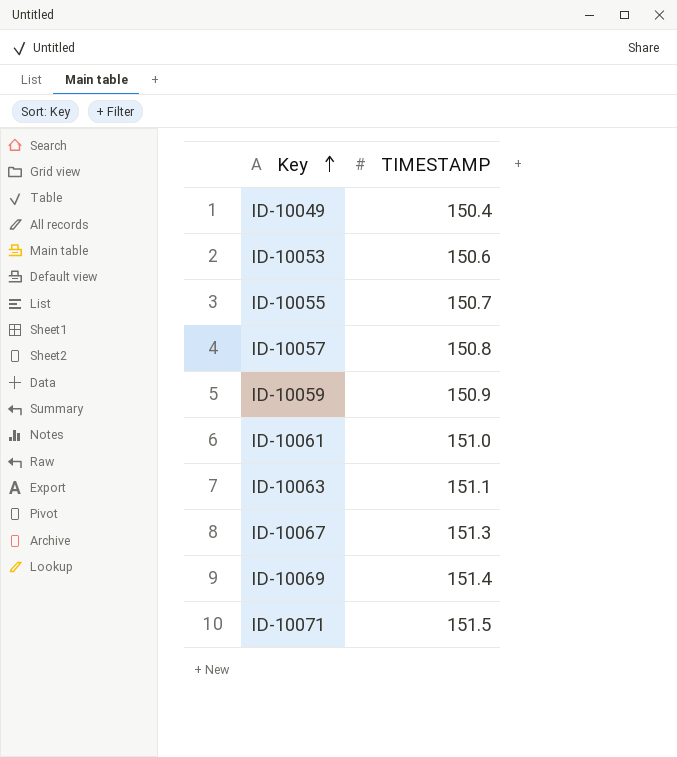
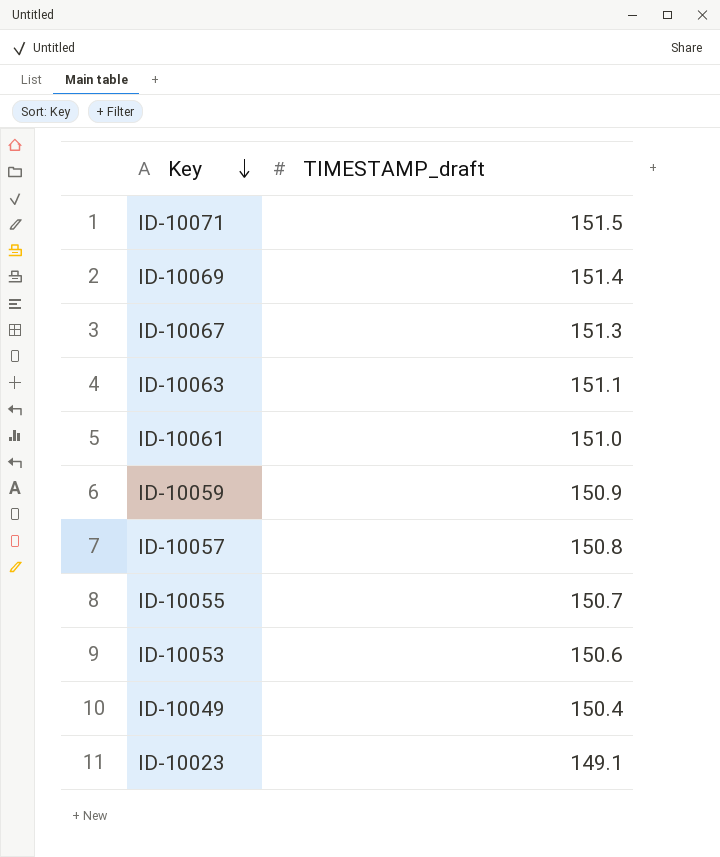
row order: Key ascending -> Key descending
column name: TIMESTAMP -> TIMESTAMP_draft
row ID-10023: none -> 149.1

